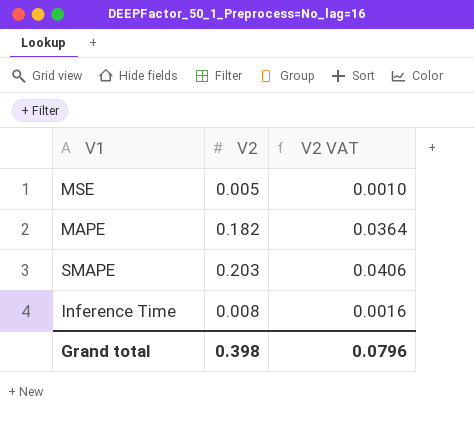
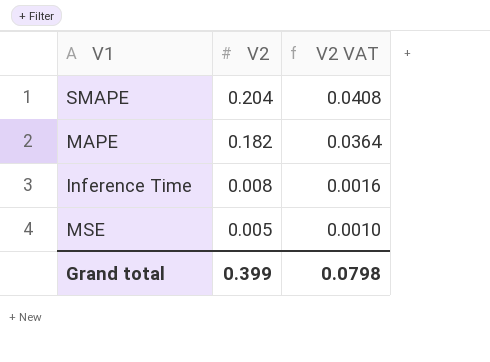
row order: none -> V2 descending
SMAPE | V2: 0.203 -> 0.204
SMAPE | V2 VAT: 0.0406 -> 0.0408
Grand total | V2: 0.398 -> 0.399
Grand total | V2 VAT: 0.0796 -> 0.0798

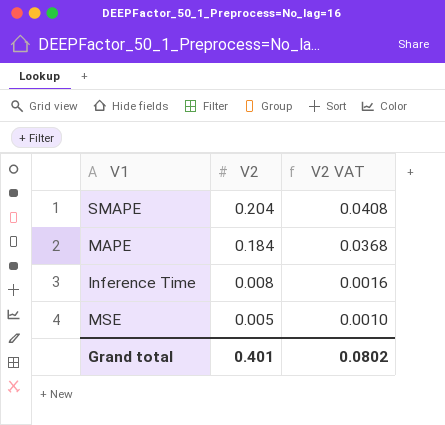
MAPE | V2: 0.182 -> 0.184
MAPE | V2 VAT: 0.0364 -> 0.0368
Grand total | V2: 0.399 -> 0.401
Grand total | V2 VAT: 0.0798 -> 0.0802

